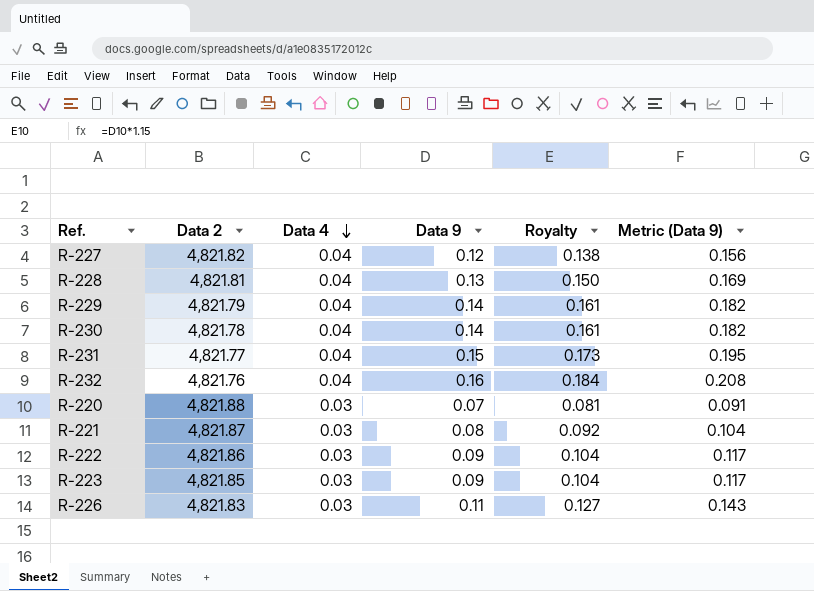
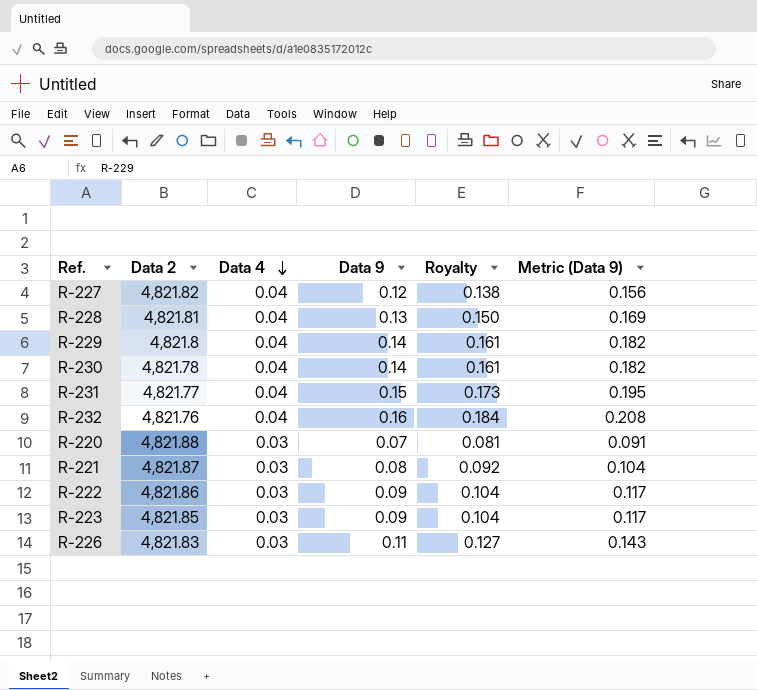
R-229 | Data 2: 4,821.79 -> 4,821.8

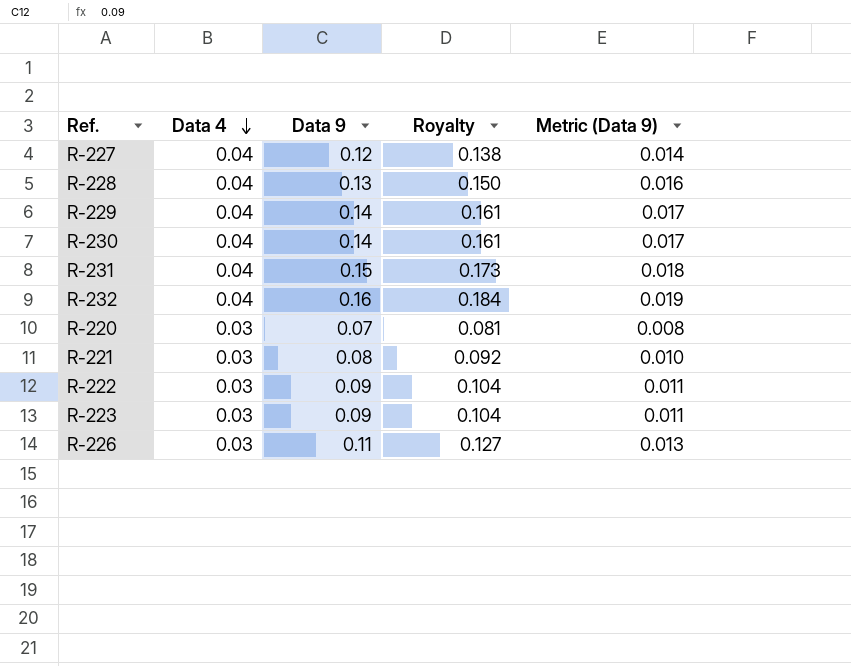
column Data 2 | position: 2 -> none
column Metric (Data 9) | formula: [Data 9] * 1.3 -> [Data 9] * 0.12

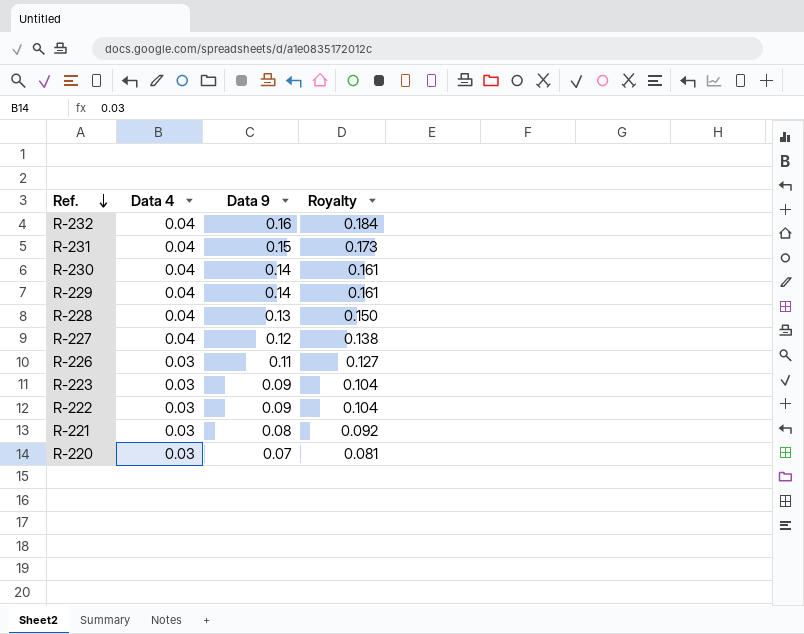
row order: Data 4 descending -> Ref. descending
column Metric (Data 9) | formula: [Data 9] * 0.12 -> none

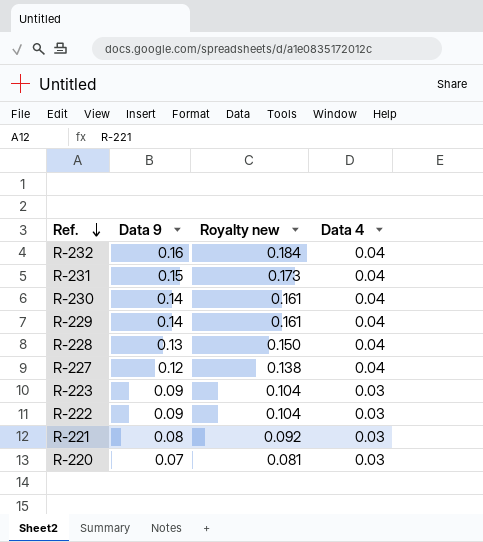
column name: Royalty -> Royalty new
column Data 4 | position: 2 -> 4
row R-226: 0.03 | 0.11 | 0.127 -> none

